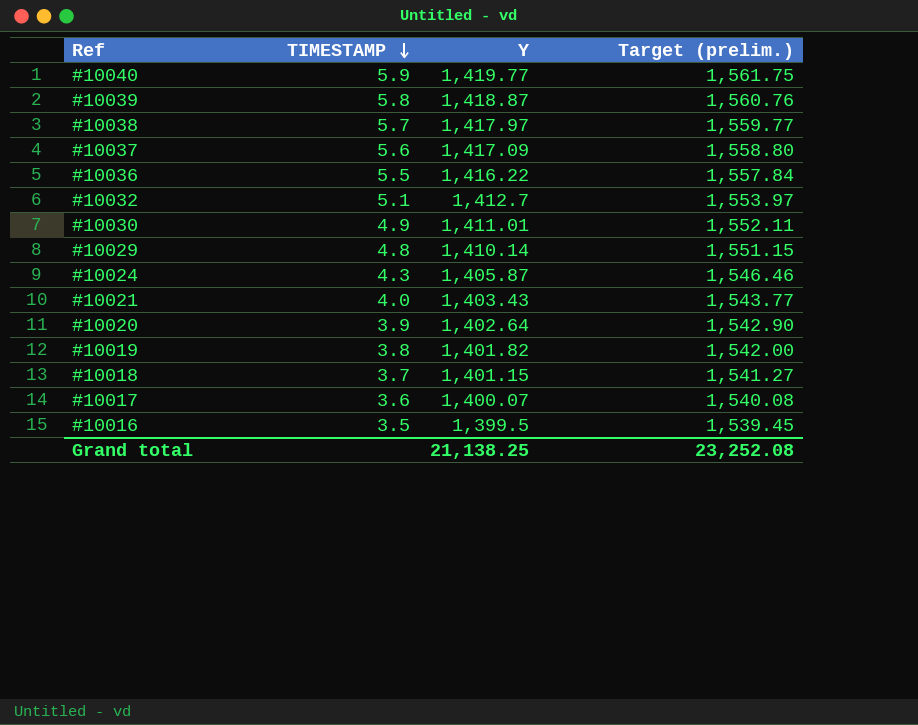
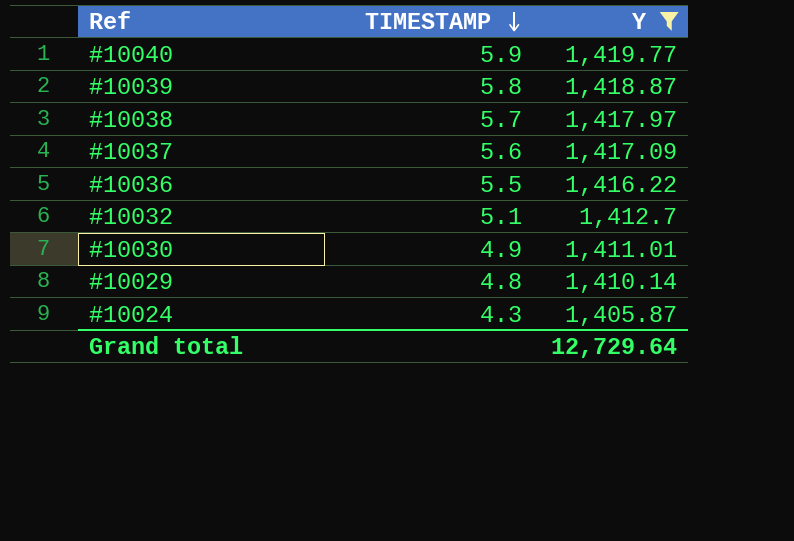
filter: none -> Y >= 1,405.87
column Target (prelim.) | formula: [Y] * 1.1 -> none
Grand total | Y: 21,138.25 -> 12,729.64

